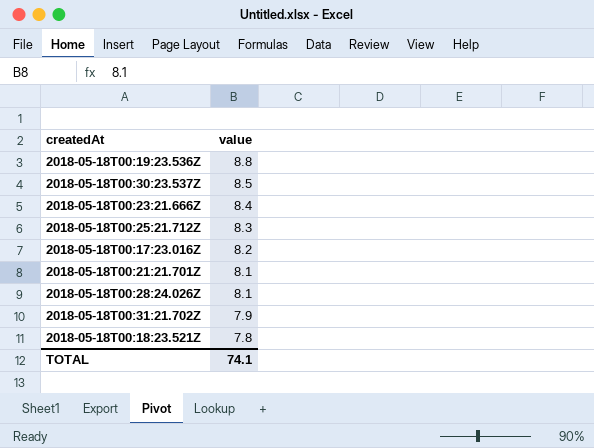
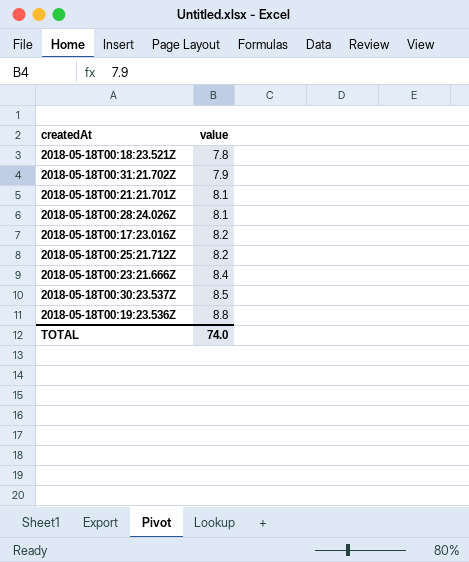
row order: value descending -> value ascending
2018-05-18T00:25:21.712Z | value: 8.3 -> 8.2
TOTAL | value: 74.1 -> 74.0

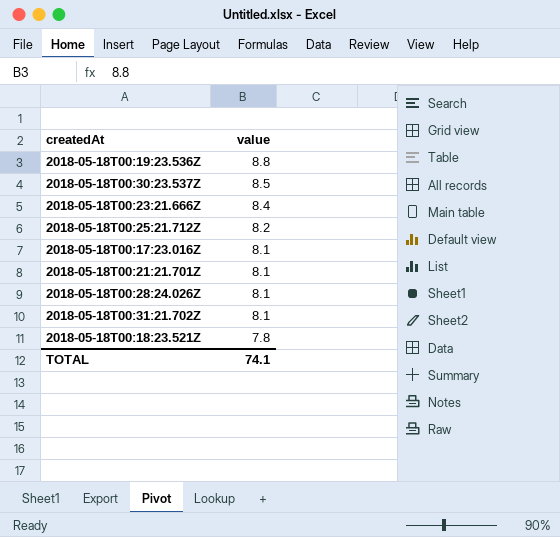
row order: value ascending -> value descending
2018-05-18T00:17:23.016Z | value: 8.2 -> 8.1
2018-05-18T00:31:21.702Z | value: 7.9 -> 8.1
TOTAL | value: 74.0 -> 74.1

